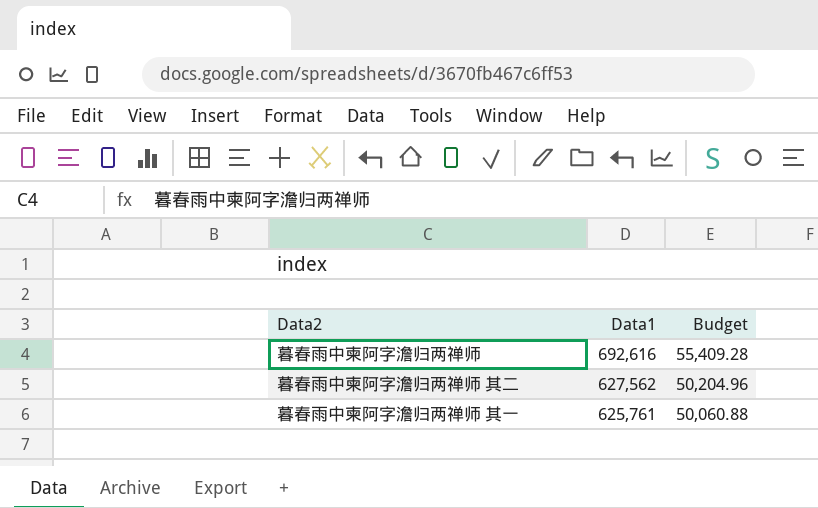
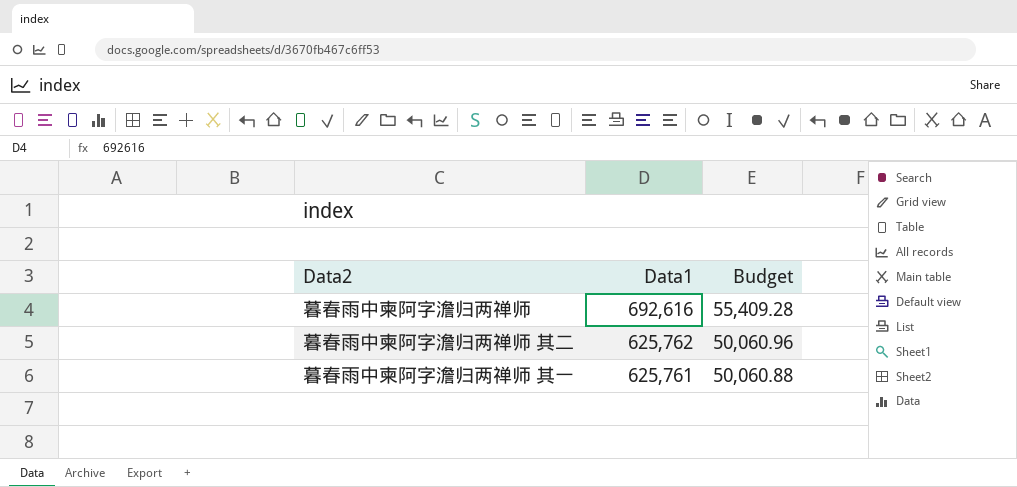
暮春雨中柬阿字澹归两禅师 其二 | Data1: 627,562 -> 625,762
暮春雨中柬阿字澹归两禅师 其二 | Budget: 50,204.96 -> 50,060.96

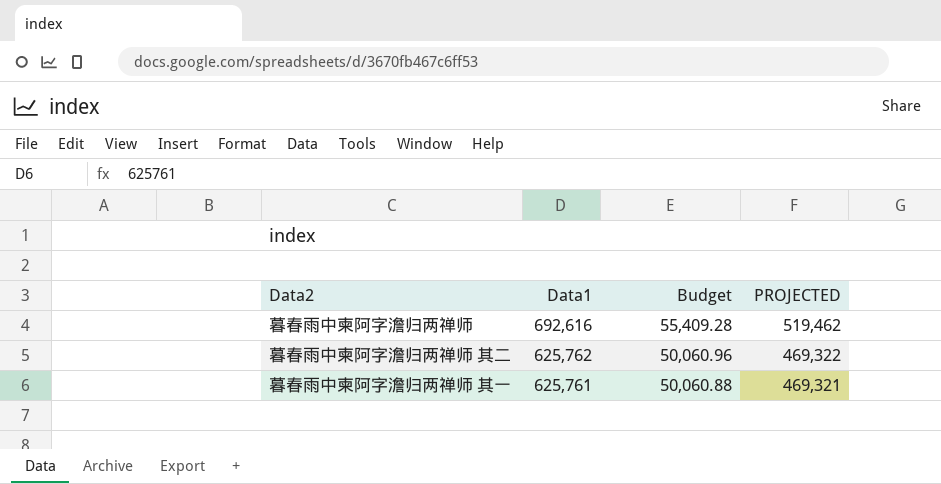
column PROJECTED | formula: none -> [Data1] * 0.75

